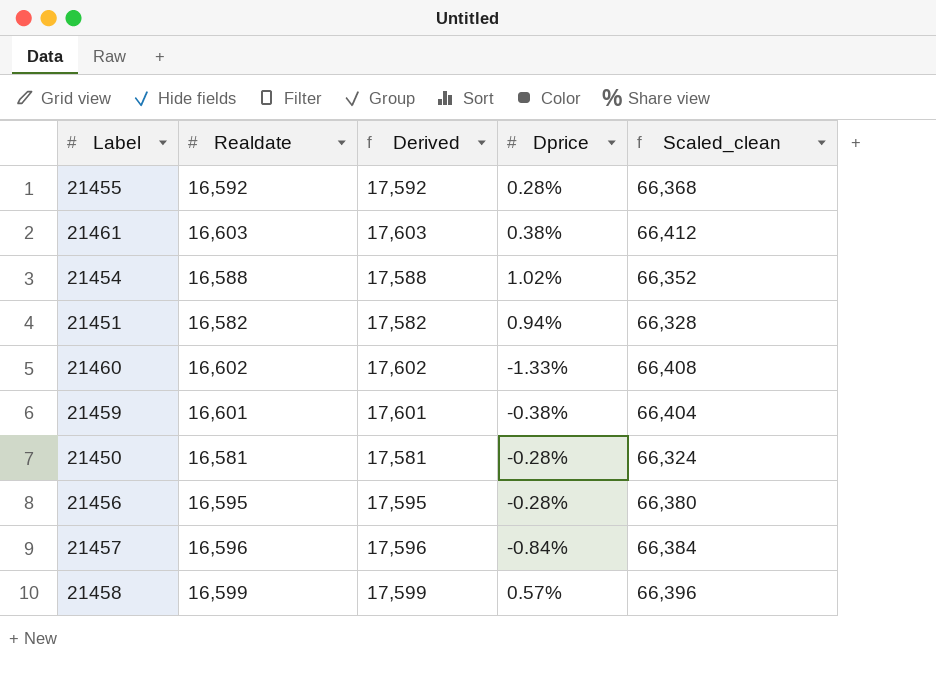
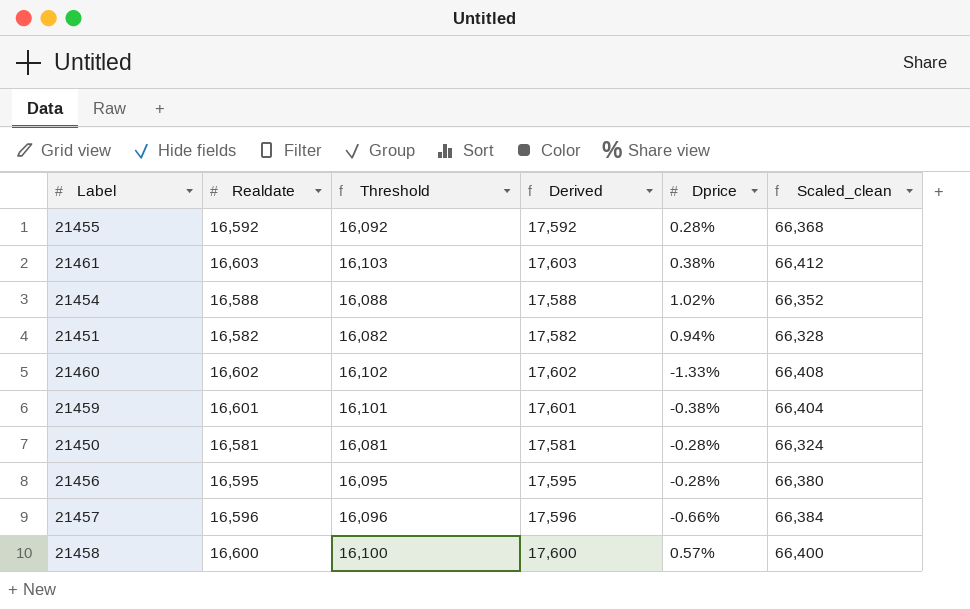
column Threshold | formula: none -> [Realdate] - 500
21457 | Dprice: -0.84% -> -0.66%
21458 | Realdate: 16,599 -> 16,600
21458 | Derived: 17,599 -> 17,600
21458 | Scaled_clean: 66,396 -> 66,400

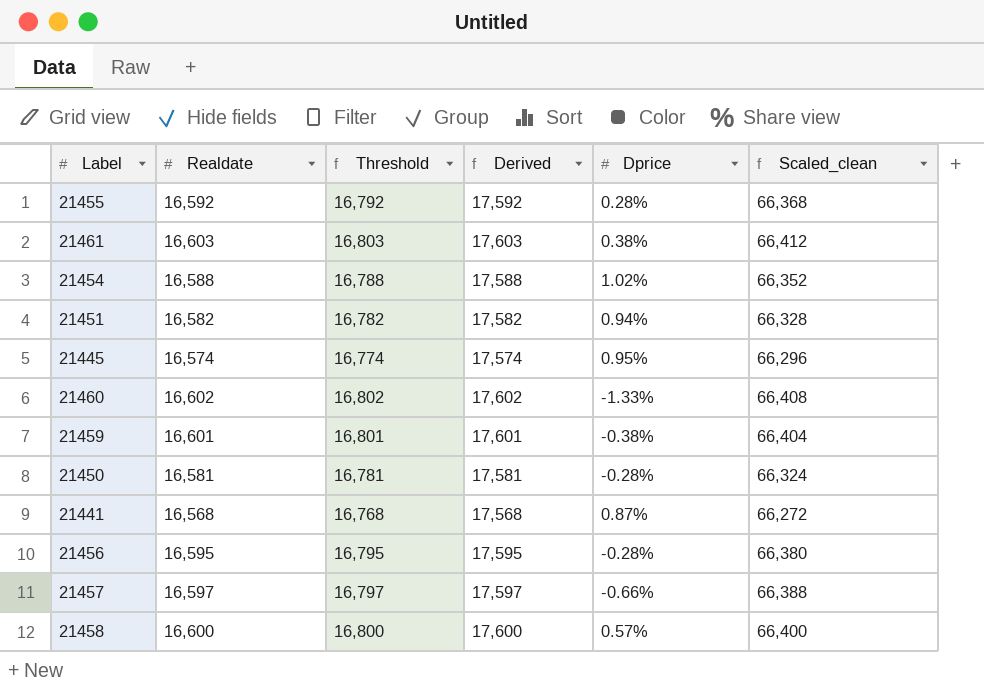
column Threshold | formula: [Realdate] - 500 -> [Realdate] + 200
row 21445: none -> 16,574 | 16,774 | 17,574 | 0.95% | 66,296
row 21441: none -> 16,568 | 16,768 | 17,568 | 0.87% | 66,272
21457 | Realdate: 16,596 -> 16,597
21457 | Derived: 17,596 -> 17,597
21457 | Scaled_clean: 66,384 -> 66,388

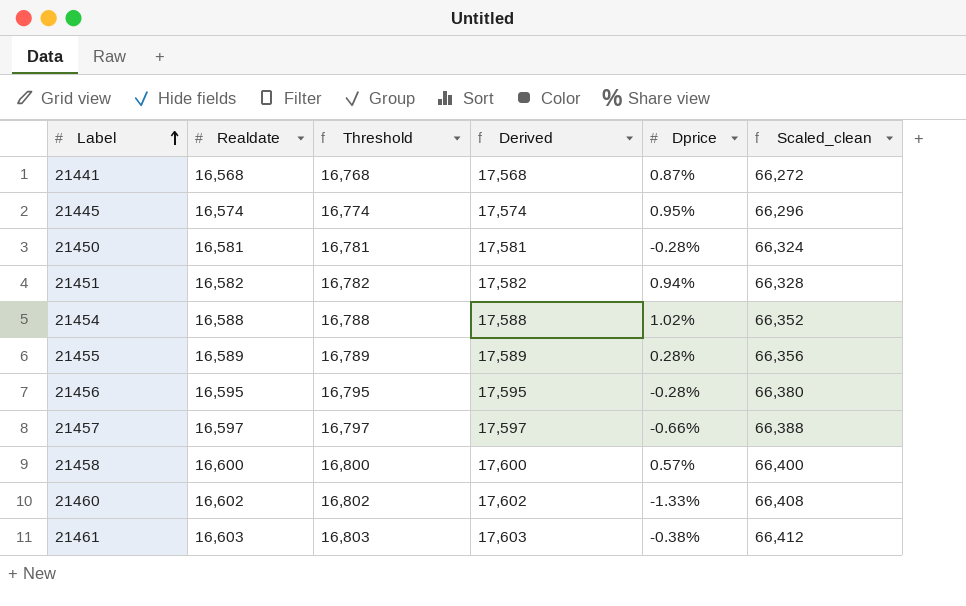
row order: none -> Label ascending
row 21459: 16,601 | 16,801 | 17,601 | -0.38% | 66,404 -> none
21455 | Realdate: 16,592 -> 16,589
21455 | Threshold: 16,792 -> 16,789
21455 | Derived: 17,592 -> 17,589
21455 | Scaled_clean: 66,368 -> 66,356
21461 | Dprice: 0.38% -> -0.38%

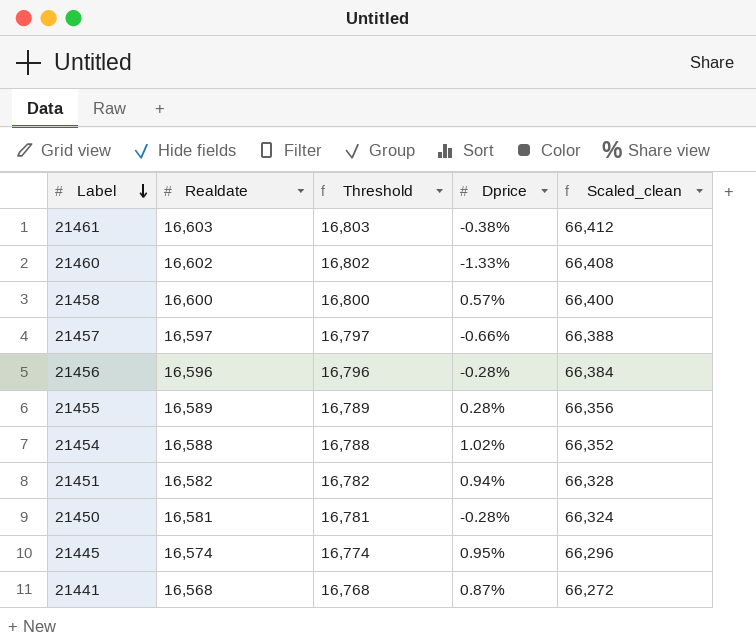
row order: Label ascending -> Label descending
column Derived | formula: [Realdate] + 1000 -> none
21456 | Realdate: 16,595 -> 16,596
21456 | Threshold: 16,795 -> 16,796
21456 | Scaled_clean: 66,380 -> 66,384

